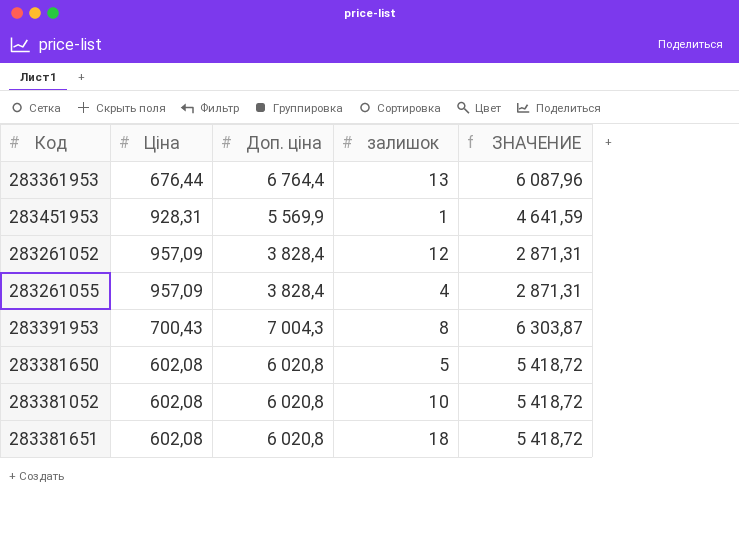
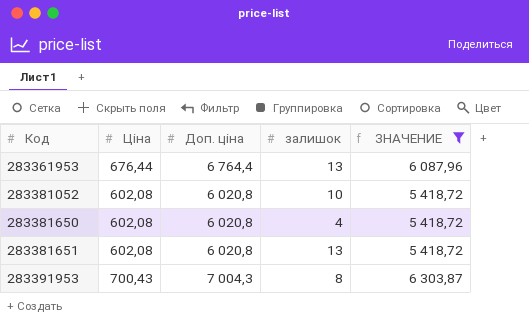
filter: none -> ЗНАЧЕНИЕ >= 5 418,72
row order: none -> Код ascending
283381650 | залишок: 5 -> 4
283381651 | залишок: 18 -> 13

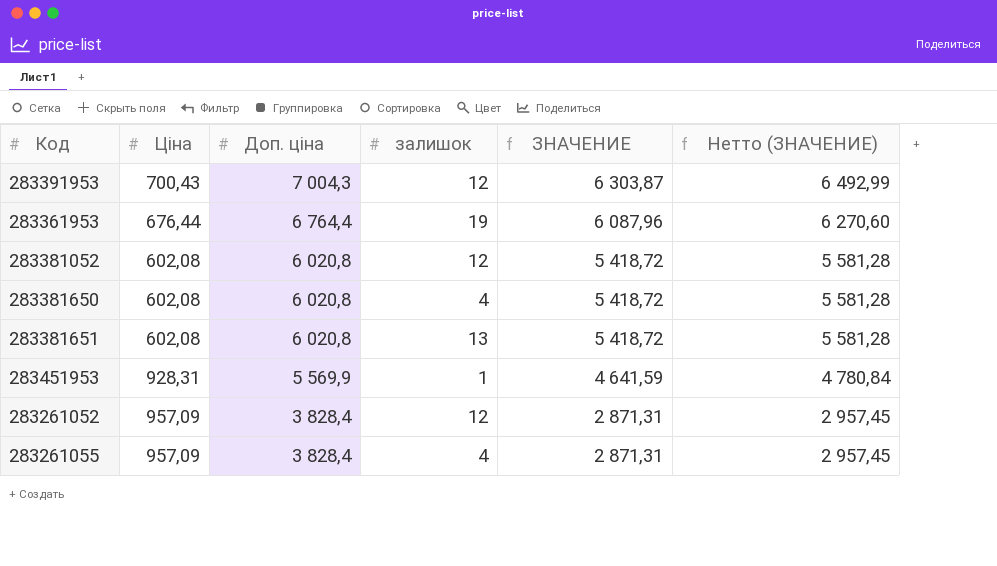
filter: ЗНАЧЕНИЕ >= 5 418,72 -> none
row order: Код ascending -> Доп. ціна descending
column Нетто (ЗНАЧЕНИЕ) | formula: none -> [ЗНАЧЕНИЕ] * 1,03
283391953 | залишок: 8 -> 12
283361953 | залишок: 13 -> 19
283381052 | залишок: 10 -> 12

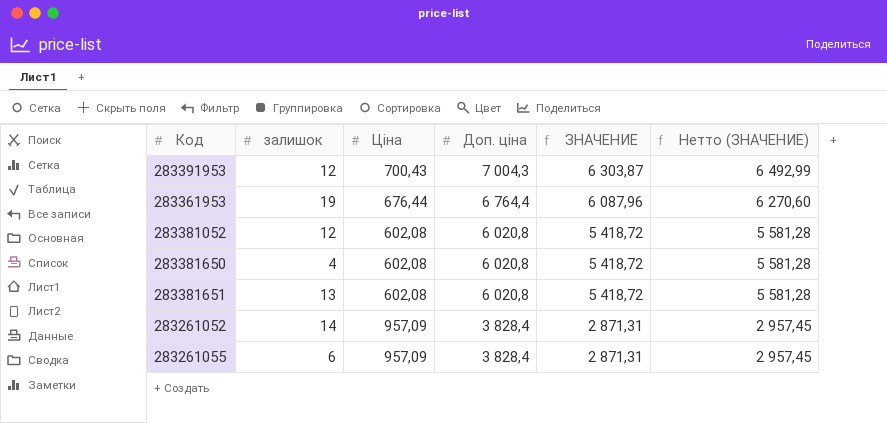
column залишок | position: 4 -> 2
row 283451953: 928,31 | 5 569,9 | 1 | 4 641,59 | 4 780,84 -> none
283261052 | залишок: 12 -> 14
283261055 | залишок: 4 -> 6

